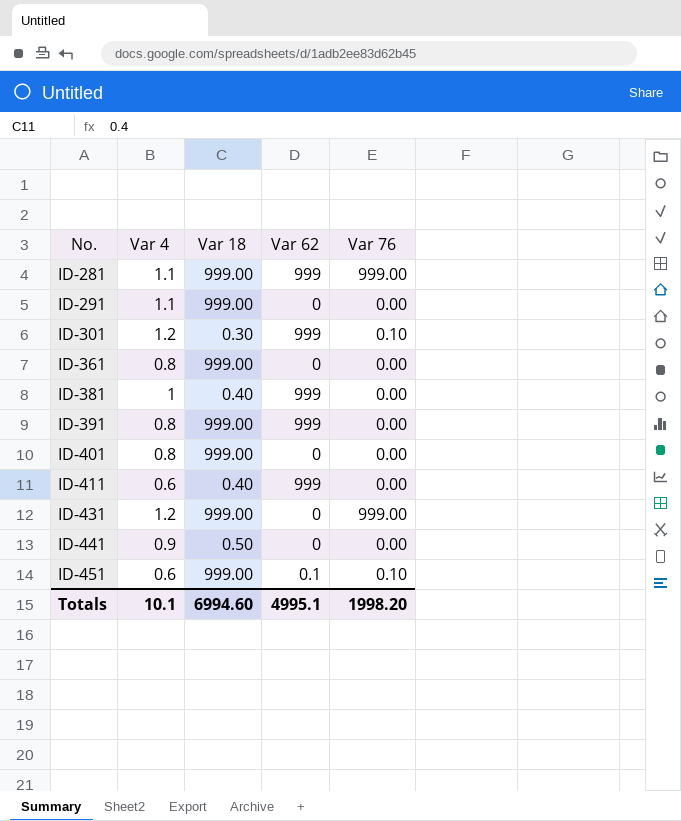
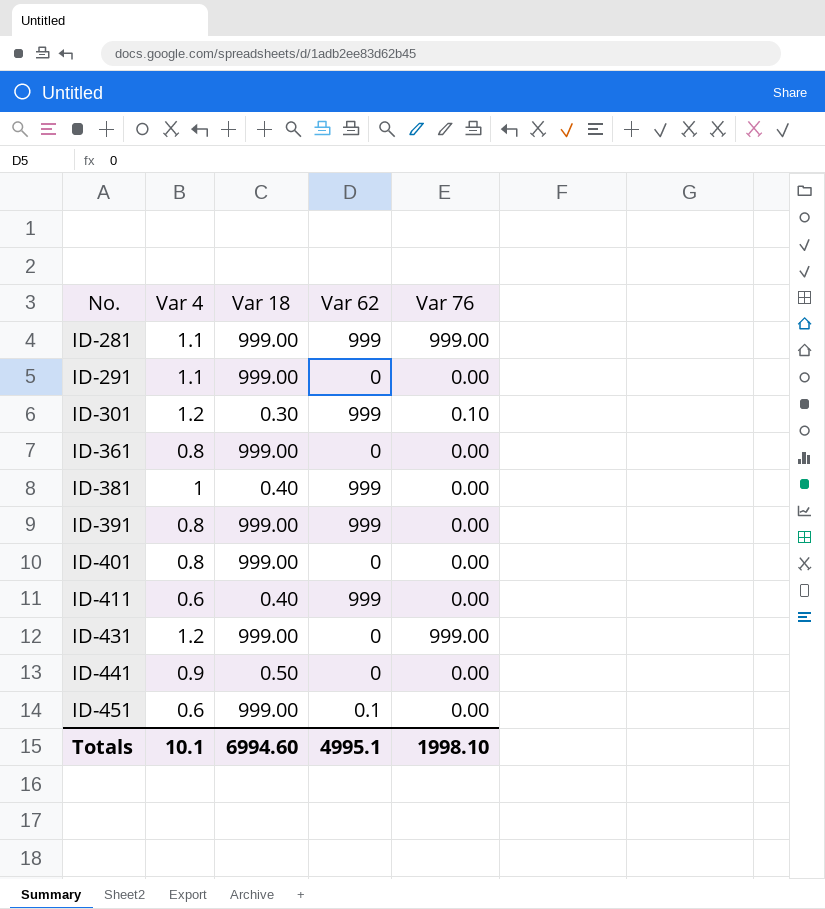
ID-451 | Var 76: 0.10 -> 0.00
Totals | Var 76: 1998.20 -> 1998.10

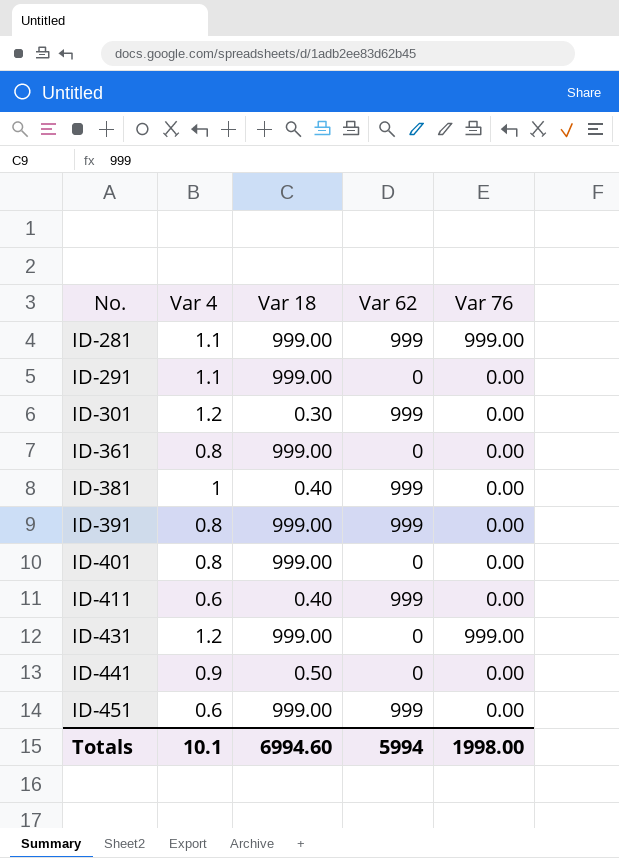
ID-301 | Var 76: 0.10 -> 0.00
ID-451 | Var 62: 0.1 -> 999
Totals | Var 62: 4995.1 -> 5994
Totals | Var 76: 1998.10 -> 1998.00

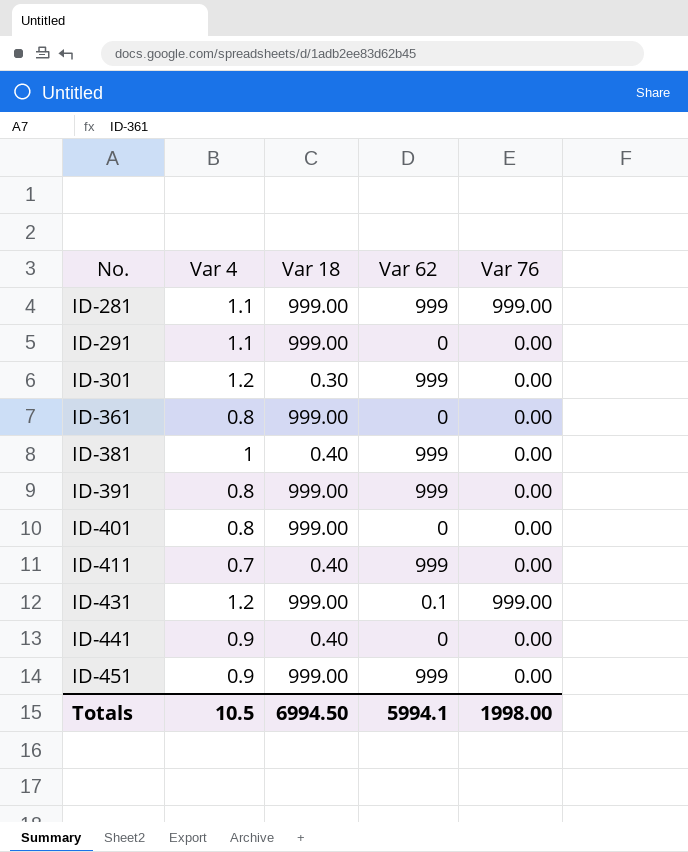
ID-411 | Var 4: 0.6 -> 0.7
ID-431 | Var 62: 0 -> 0.1
ID-441 | Var 18: 0.50 -> 0.40
ID-451 | Var 4: 0.6 -> 0.9
Totals | Var 4: 10.1 -> 10.5
Totals | Var 18: 6994.60 -> 6994.50
Totals | Var 62: 5994 -> 5994.1

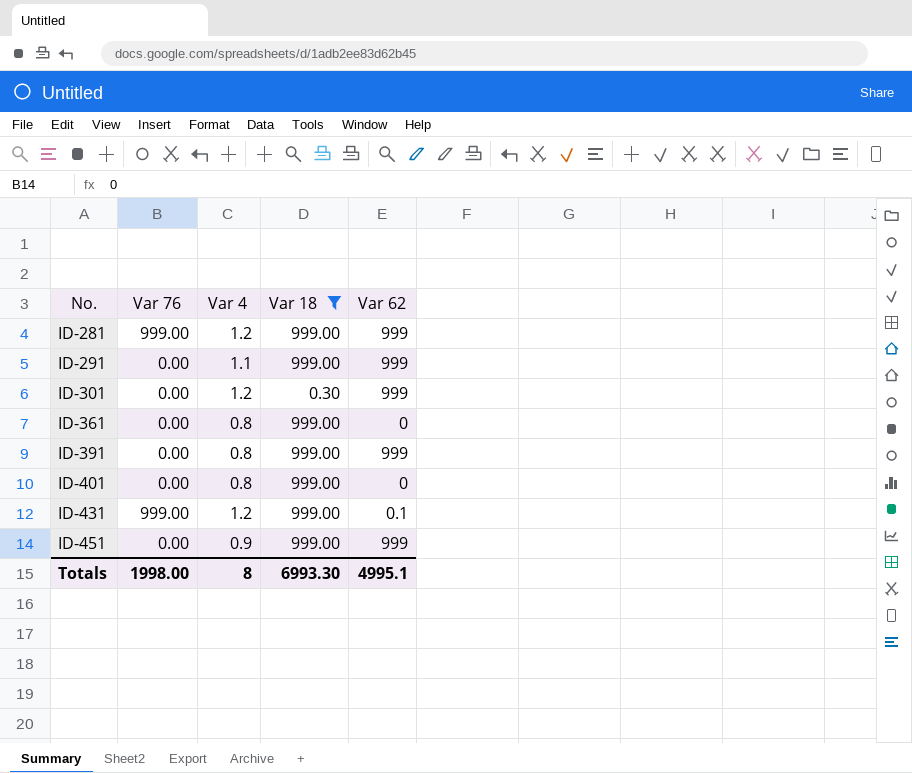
filter: none -> Var 18 != 0.40
column Var 76 | position: 5 -> 2
ID-281 | Var 4: 1.1 -> 1.2
ID-291 | Var 62: 0 -> 999
Totals | Var 4: 10.5 -> 8
Totals | Var 18: 6994.50 -> 6993.30
Totals | Var 62: 5994.1 -> 4995.1

